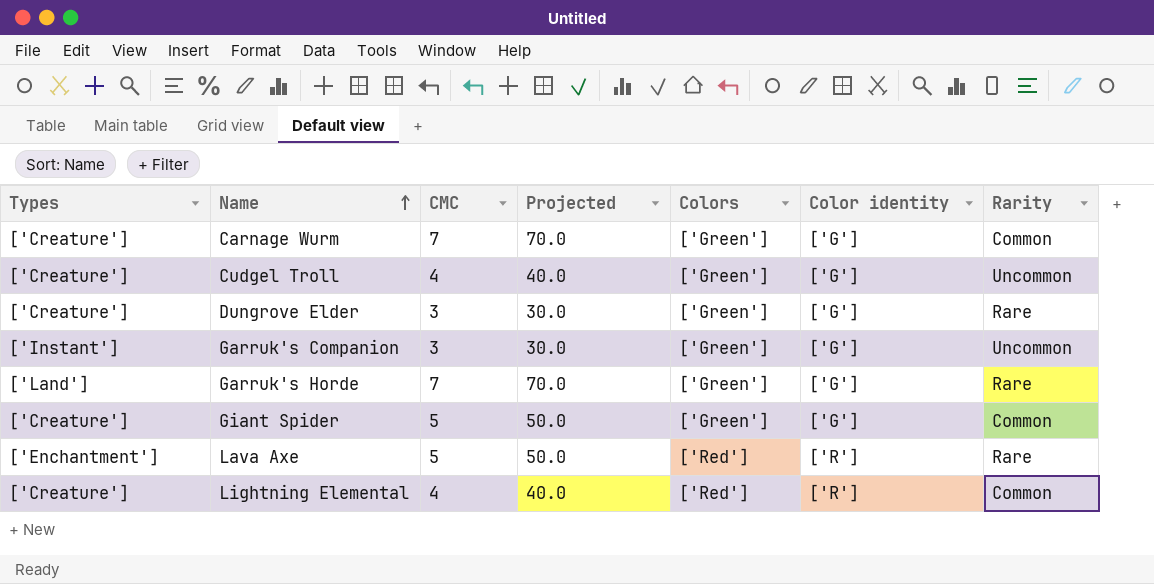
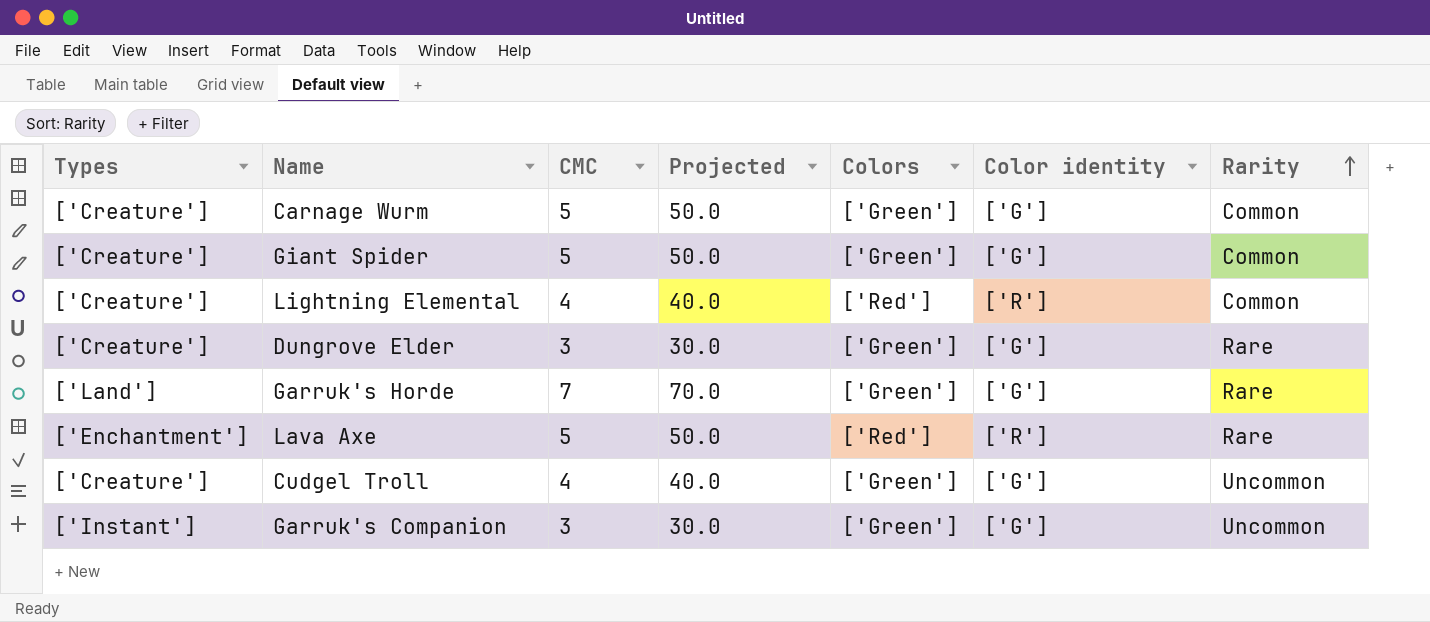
row order: Name ascending -> Rarity ascending
Carnage Wurm | CMC: 7 -> 5
Carnage Wurm | Projected: 70.0 -> 50.0

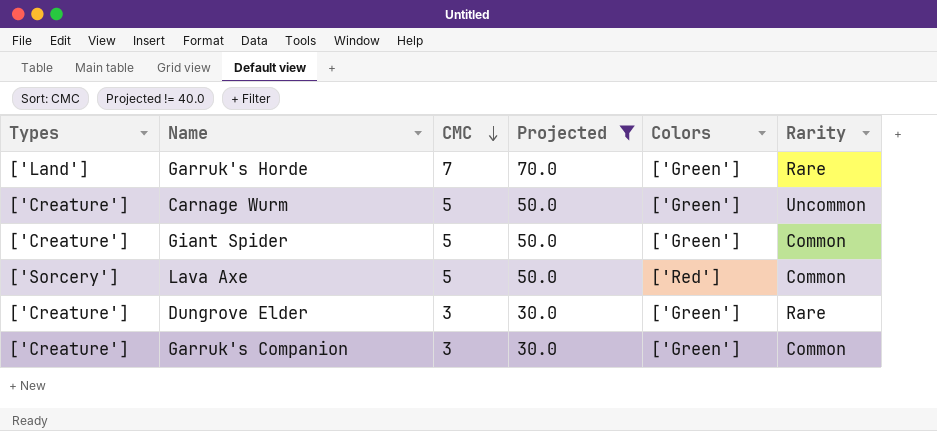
filter: none -> Projected != 40.0
row order: Rarity ascending -> CMC descending
column Color identity | position: 6 -> none
Carnage Wurm | Rarity: Common -> Uncommon
Lava Axe | Types: ['Enchantment'] -> ['Sorcery']
Lava Axe | Rarity: Rare -> Common
Garruk's Companion | Types: ['Instant'] -> ['Creature']
Garruk's Companion | Rarity: Uncommon -> Common

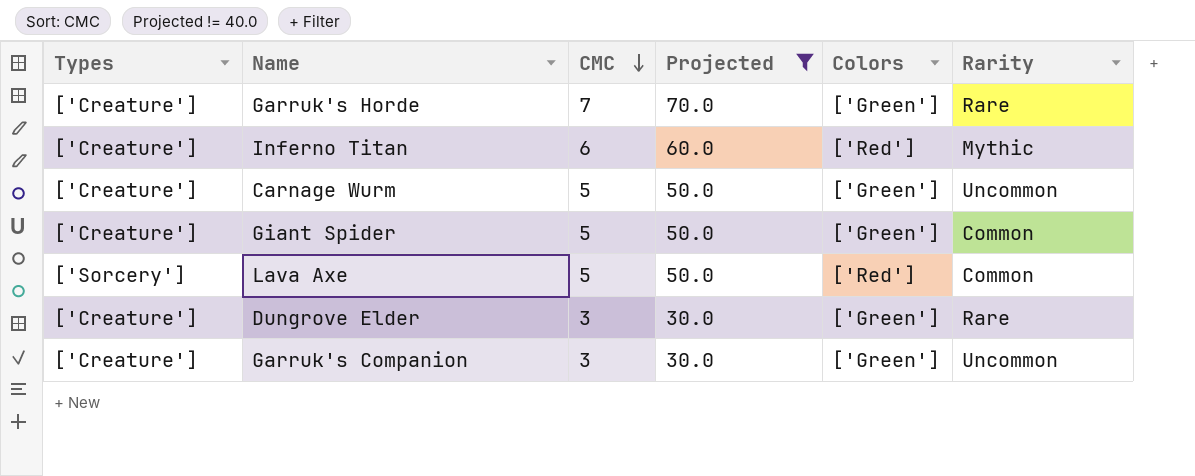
Garruk's Horde | Types: ['Land'] -> ['Creature']
row Inferno Titan: none -> ['Creature'] | 6 | 60.0 | ['Red'] | Mythic
Garruk's Companion | Rarity: Common -> Uncommon

